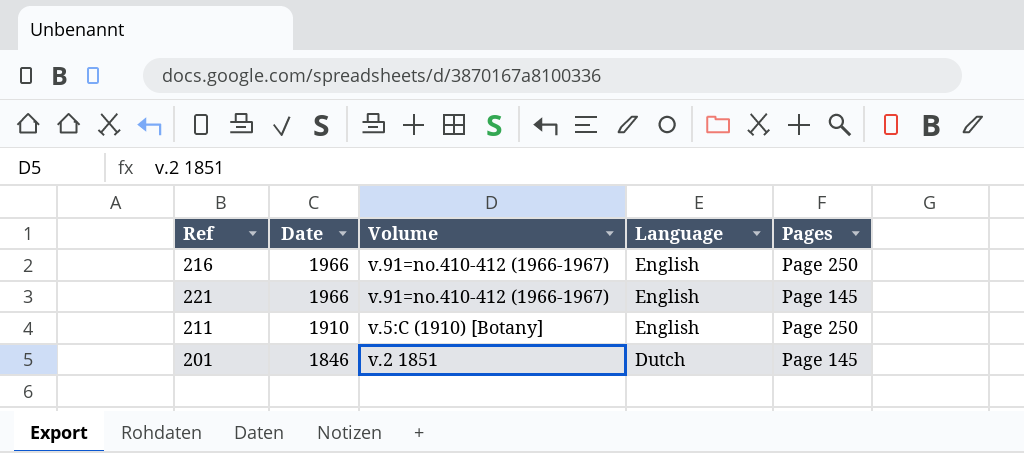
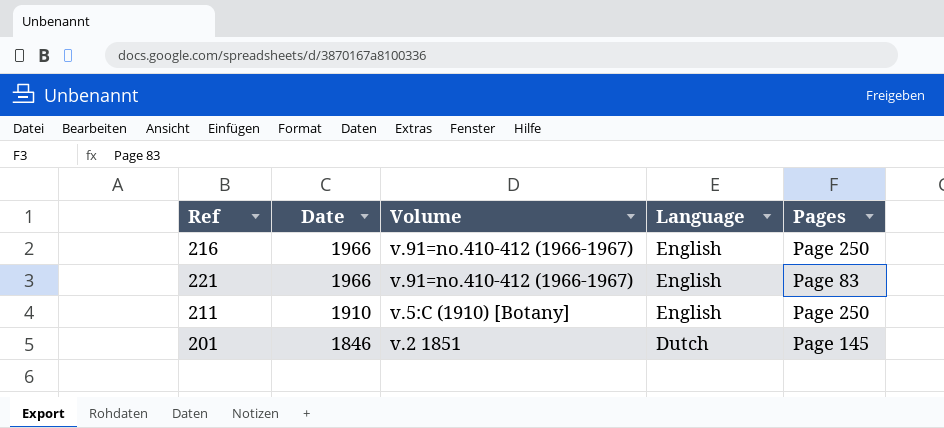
221 | Pages: Page 145 -> Page 83

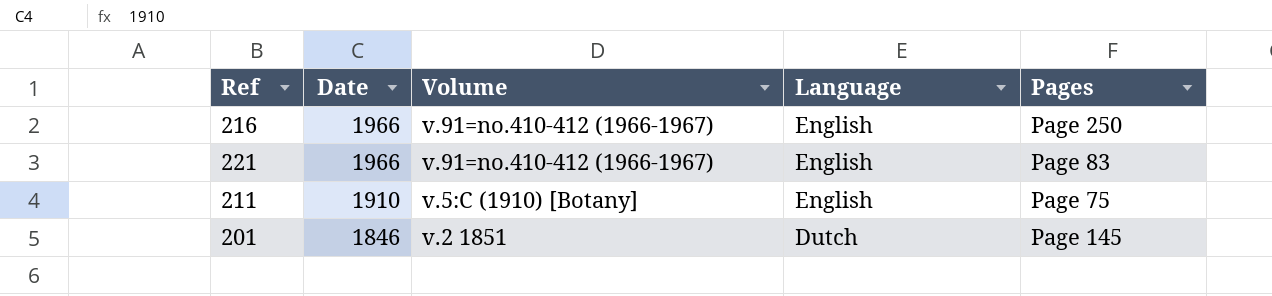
211 | Pages: Page 250 -> Page 75

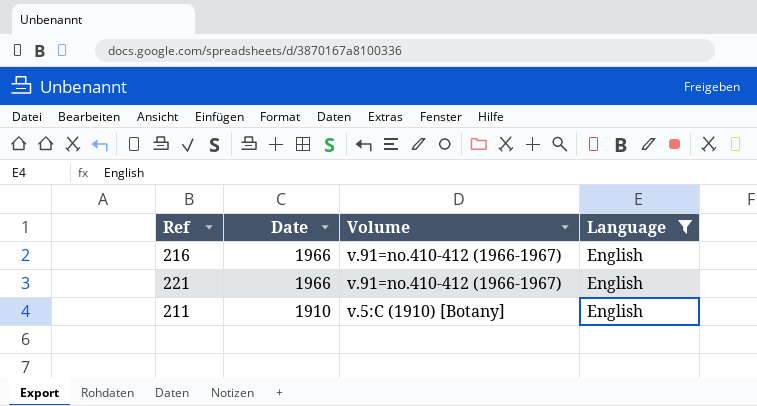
filter: none -> Language = English
column Pages | position: 5 -> none

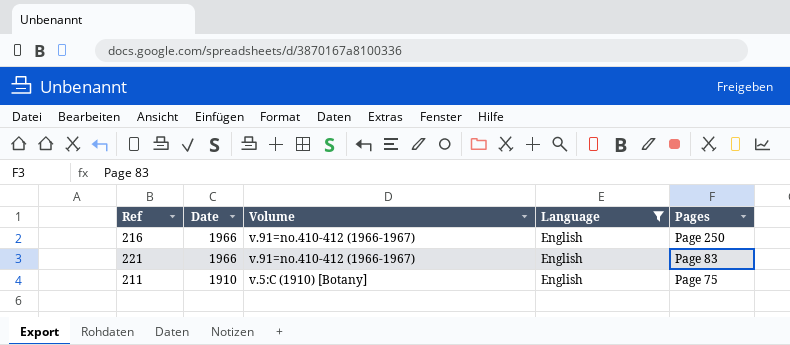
column Pages | position: none -> 5

